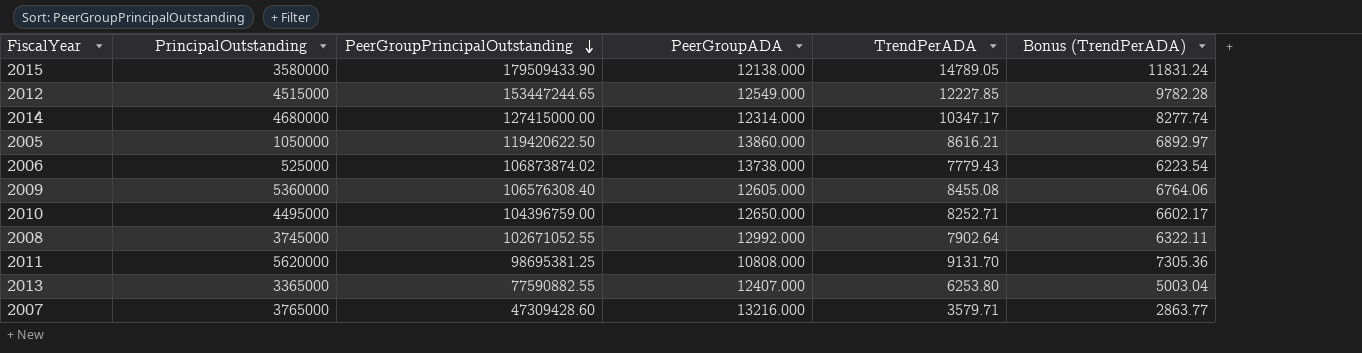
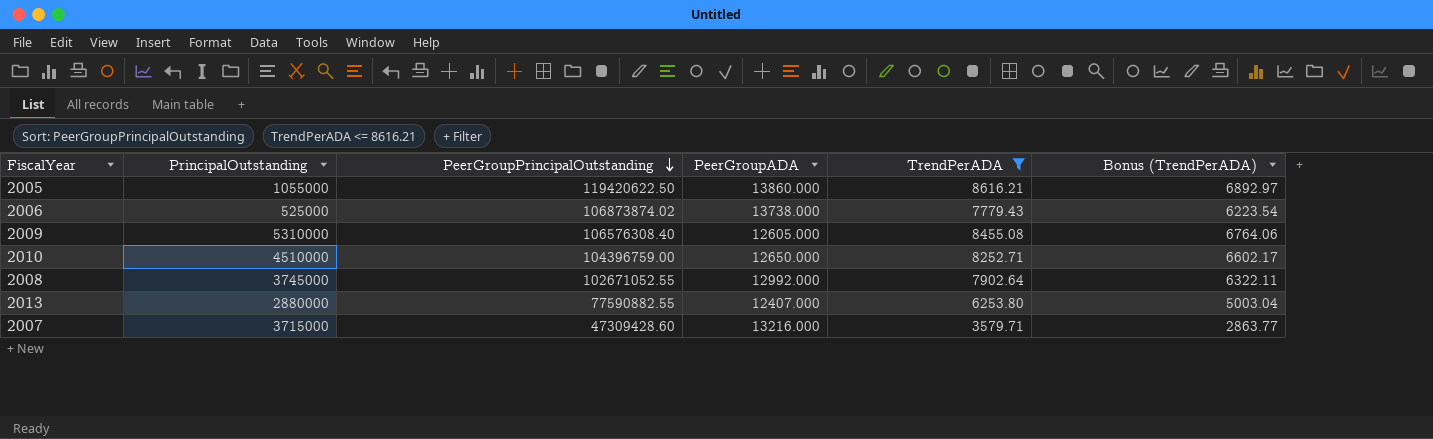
filter: none -> TrendPerADA <= 8616.21
2005 | PrincipalOutstanding: 1050000 -> 1055000
2009 | PrincipalOutstanding: 5360000 -> 5310000
2010 | PrincipalOutstanding: 4495000 -> 4510000
2013 | PrincipalOutstanding: 3365000 -> 2880000
2007 | PrincipalOutstanding: 3765000 -> 3715000

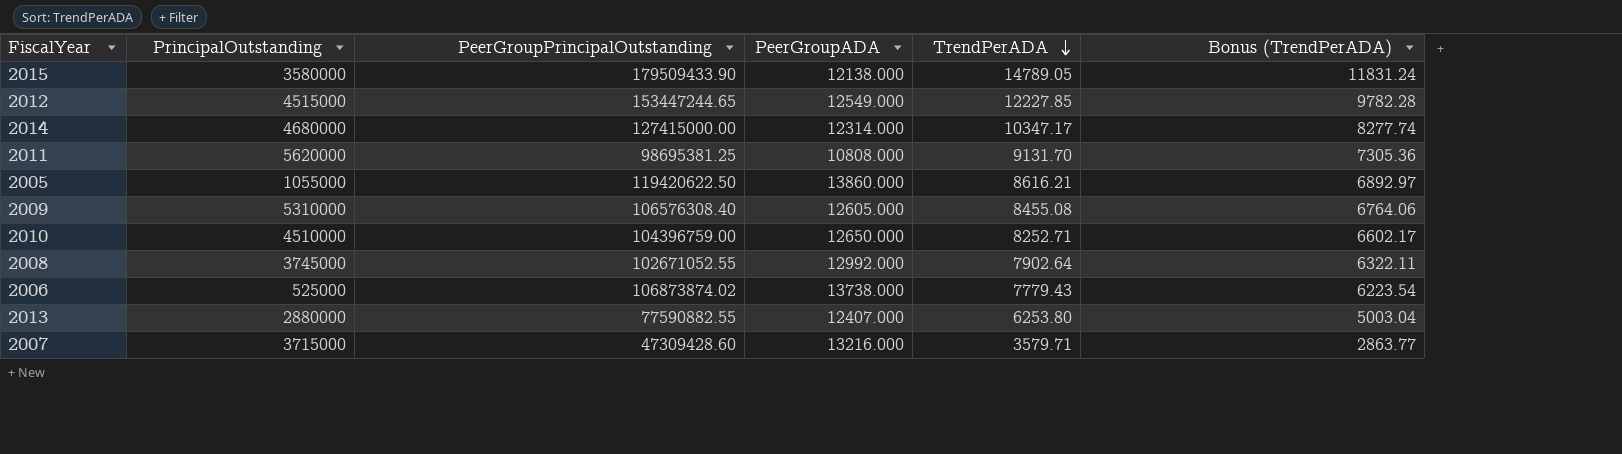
filter: TrendPerADA <= 8616.21 -> none
row order: PeerGroupPrincipalOutstanding descending -> TrendPerADA descending

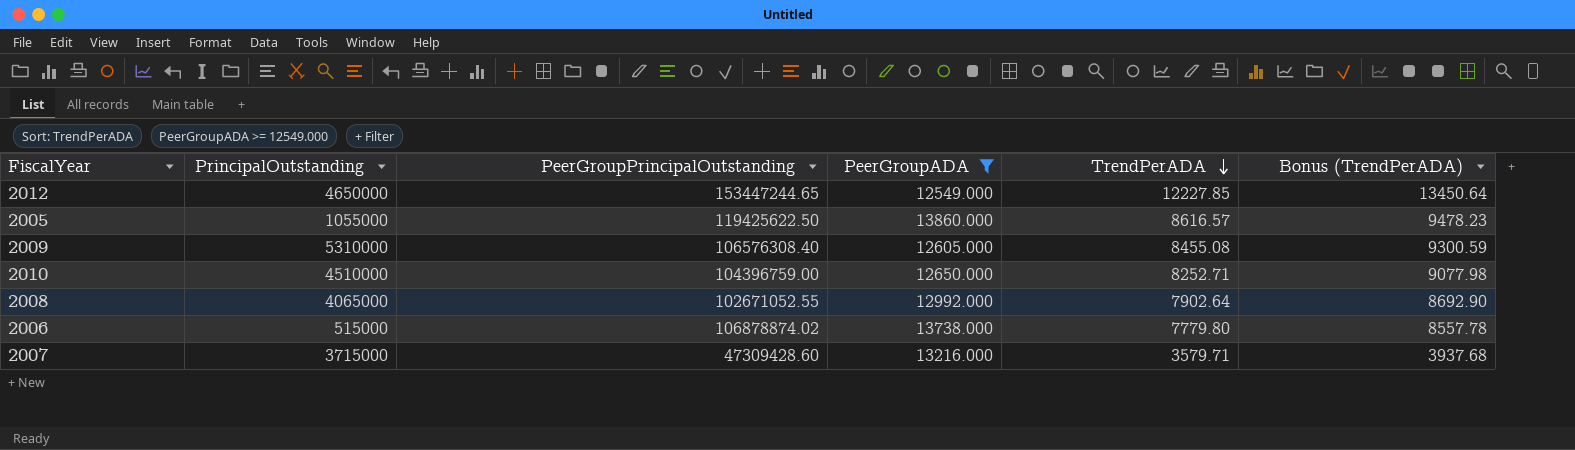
filter: none -> PeerGroupADA >= 12549.000
column Bonus (TrendPerADA) | formula: [TrendPerADA] * 0.8 -> [TrendPerADA] * 1.1
2012 | PrincipalOutstanding: 4515000 -> 4650000
2005 | PeerGroupPrincipalOutstanding: 119420622.50 -> 119425622.50
2005 | TrendPerADA: 8616.21 -> 8616.57
2008 | PrincipalOutstanding: 3745000 -> 4065000
2006 | PrincipalOutstanding: 525000 -> 515000
2006 | PeerGroupPrincipalOutstanding: 106873874.02 -> 106878874.02
2006 | TrendPerADA: 7779.43 -> 7779.80

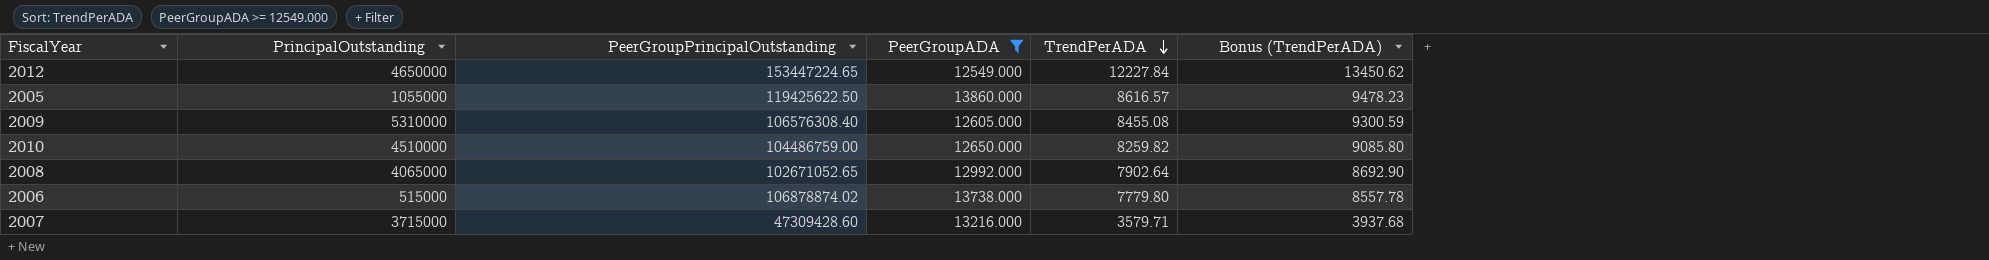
2012 | PeerGroupPrincipalOutstanding: 153447244.65 -> 153447224.65
2012 | TrendPerADA: 12227.85 -> 12227.84
2012 | Bonus (TrendPerADA): 13450.64 -> 13450.62
2010 | PeerGroupPrincipalOutstanding: 104396759.00 -> 104486759.00
2010 | TrendPerADA: 8252.71 -> 8259.82
2010 | Bonus (TrendPerADA): 9077.98 -> 9085.80
2008 | PeerGroupPrincipalOutstanding: 102671052.55 -> 102671052.65

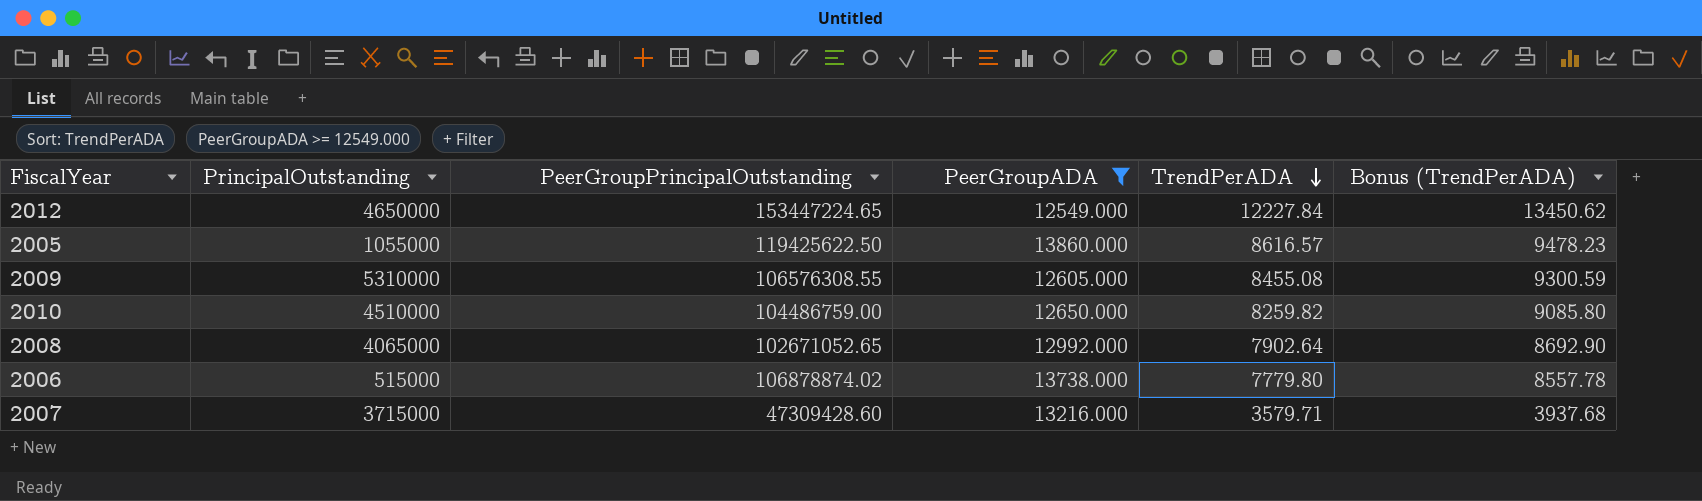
2009 | PeerGroupPrincipalOutstanding: 106576308.40 -> 106576308.55

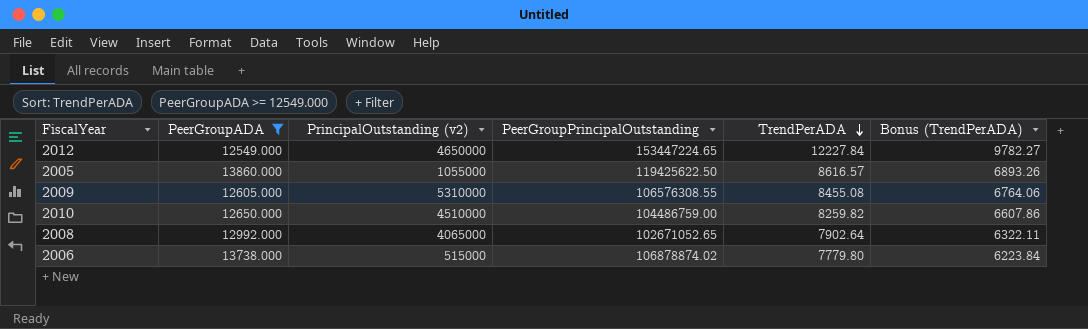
column PeerGroupADA | position: 4 -> 2
column name: PrincipalOutstanding -> PrincipalOutstanding (v2)
column Bonus (TrendPerADA) | formula: [TrendPerADA] * 1.1 -> [TrendPerADA] * 0.8
row 2007: 3715000 | 47309428.60 | 13216.000 | 3579.71 | 3937.68 -> none

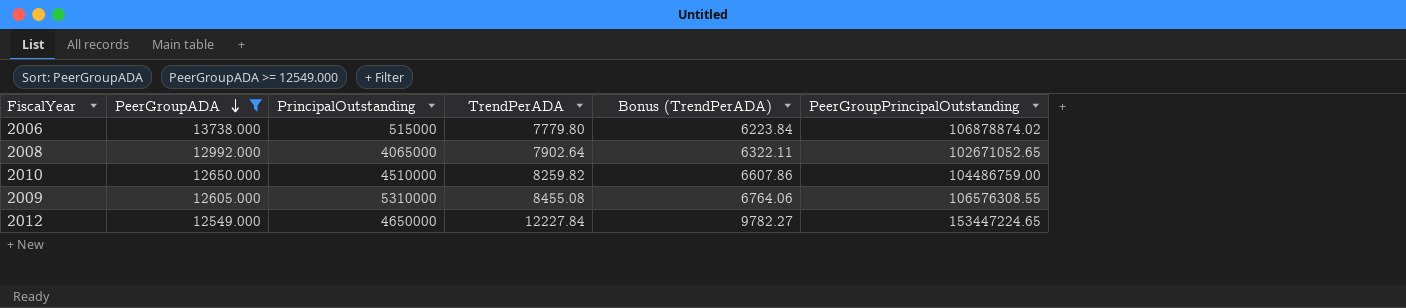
row order: TrendPerADA descending -> PeerGroupADA descending
column name: PrincipalOutstanding (v2) -> PrincipalOutstanding
column PeerGroupPrincipalOutstanding | position: 4 -> 6
row 2005: 13860.000 | 1055000 | 119425622.50 | 8616.57 | 6893.26 -> none

